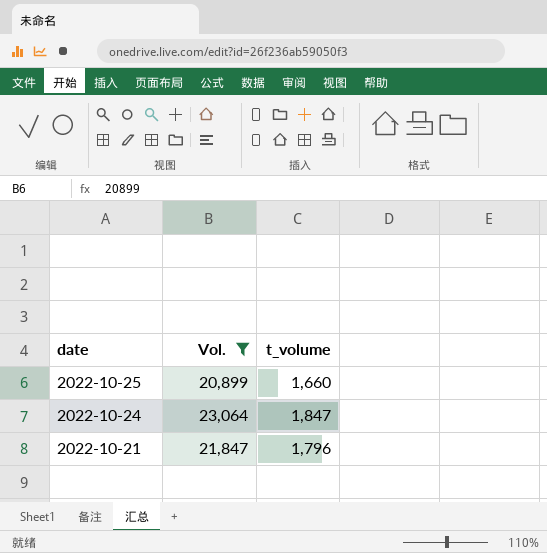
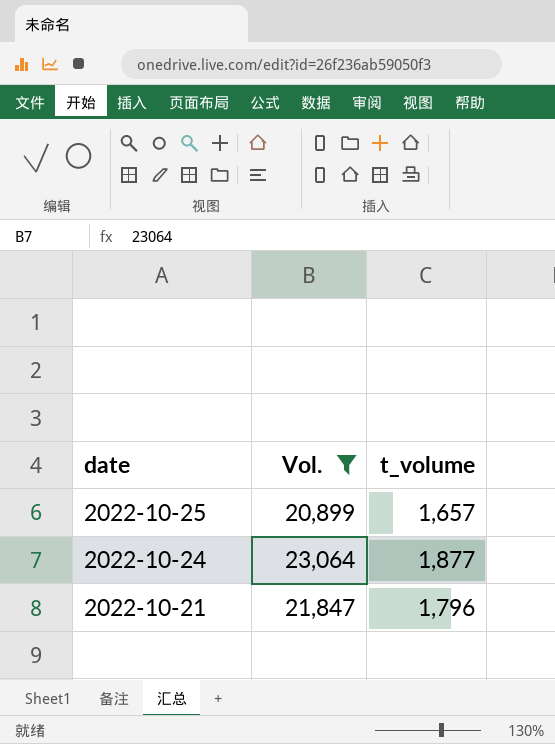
2022-10-25 | t_volume: 1,660 -> 1,657
2022-10-24 | t_volume: 1,847 -> 1,877

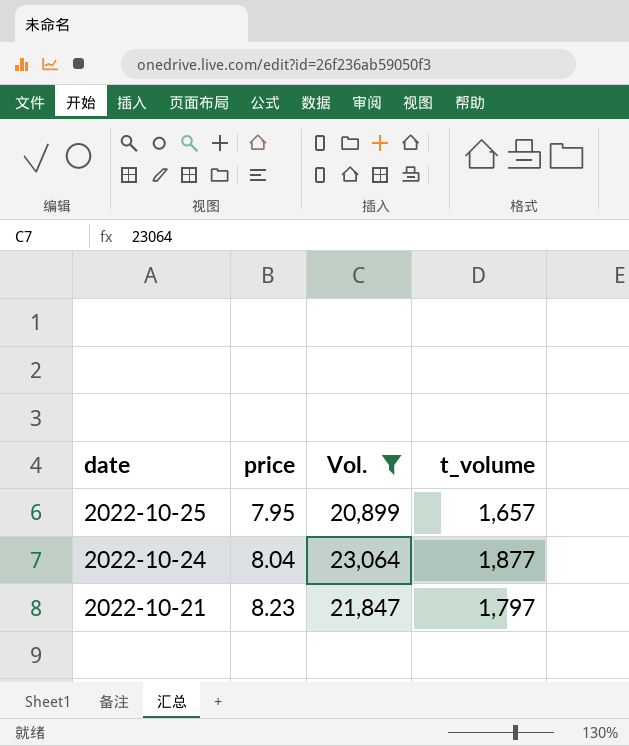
column price | position: none -> 2
2022-10-21 | t_volume: 1,796 -> 1,797

